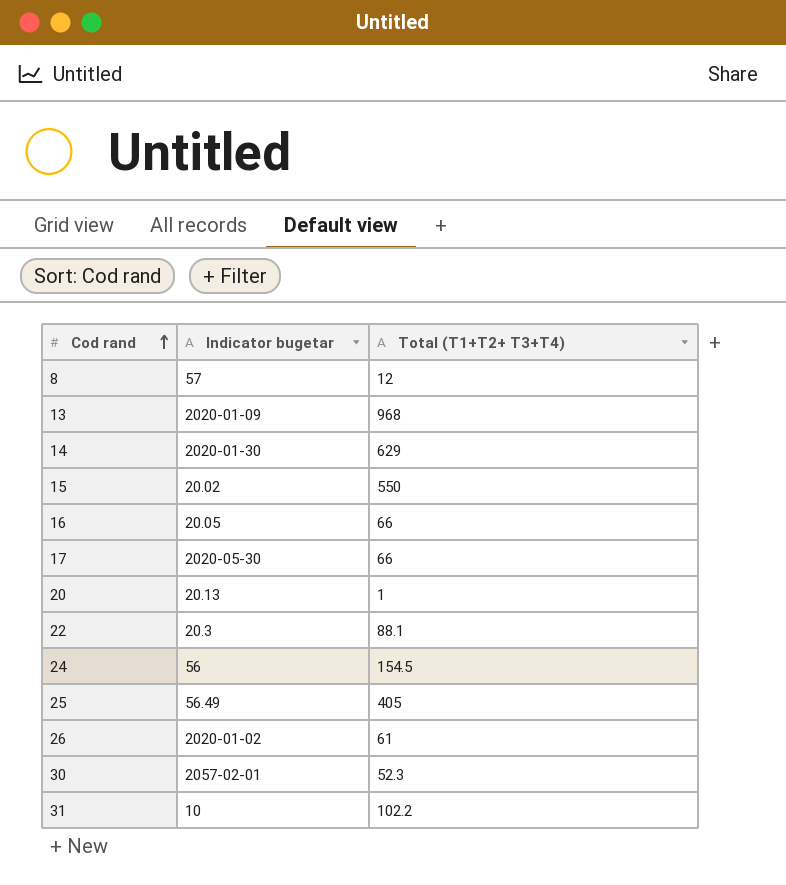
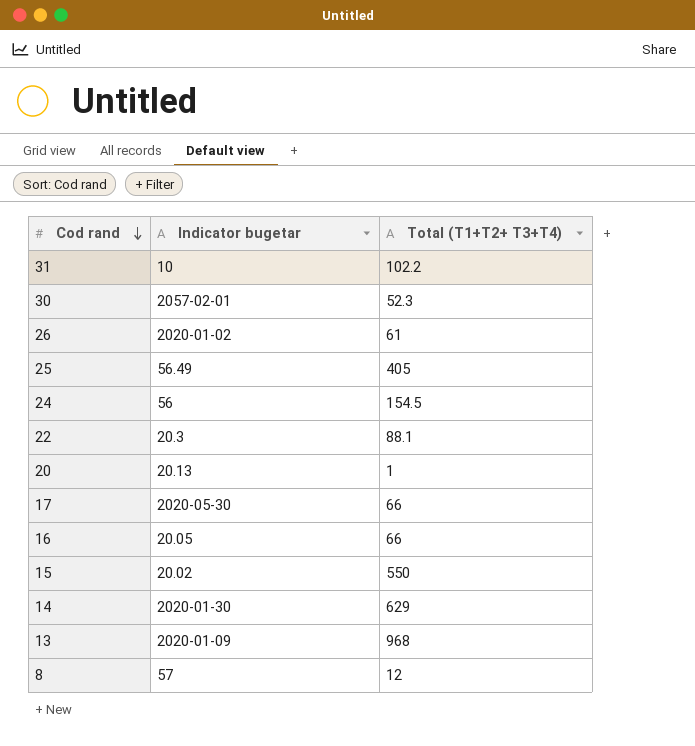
row order: Cod rand ascending -> Cod rand descending

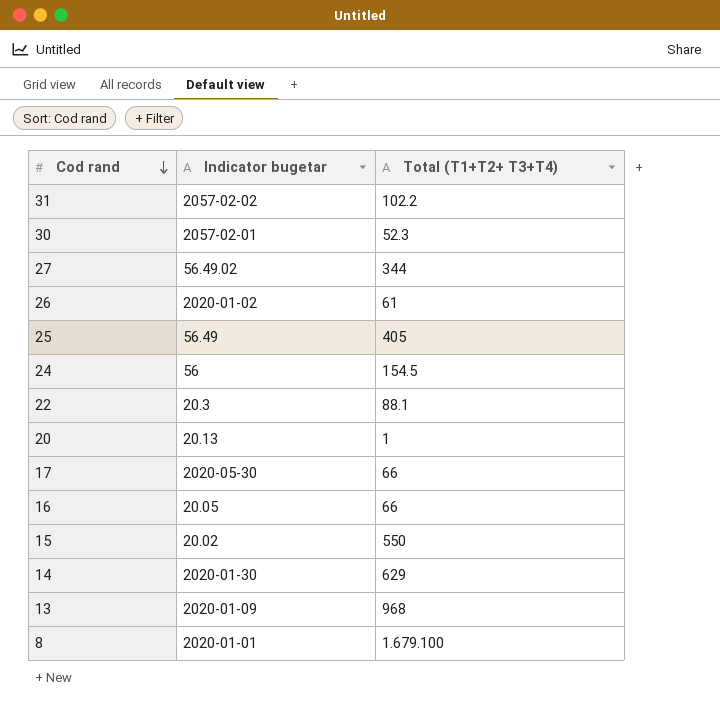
31 | Indicator bugetar: 10 -> 2057-02-02
row 27: none -> 56.49.02 | 344
8 | Indicator bugetar: 57 -> 2020-01-01
8 | Total (T1+T2+ T3+T4): 12 -> 1.679.100

